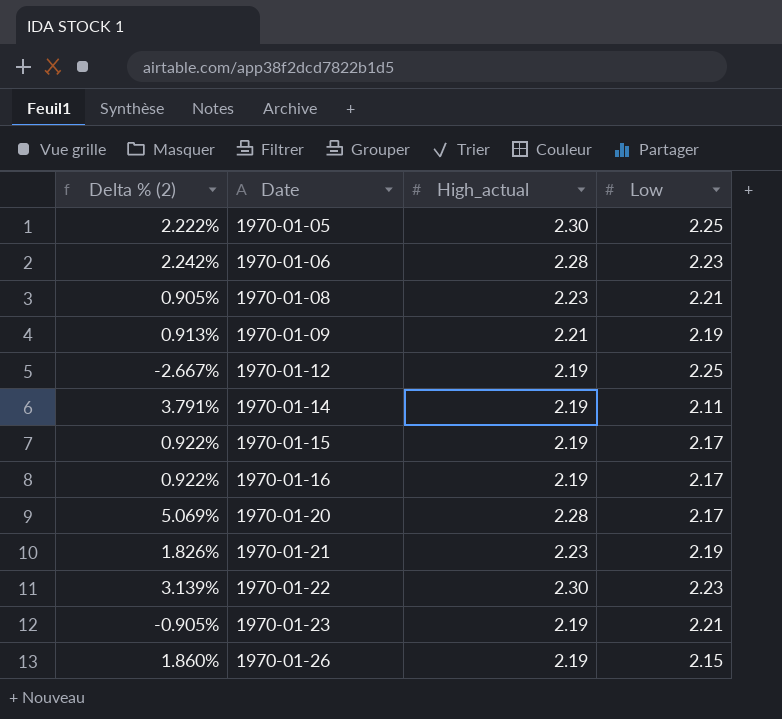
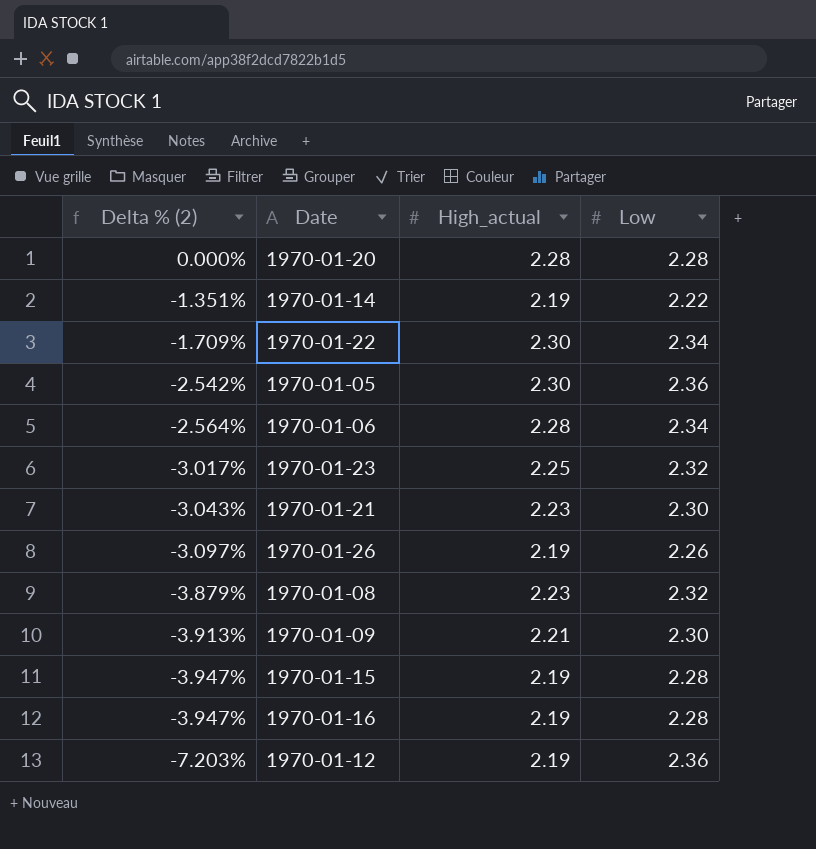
row order: Date ascending -> Delta % (2) descending
1970-01-20 | Delta % (2): 5.069% -> 0.000%
1970-01-20 | Low: 2.17 -> 2.28
1970-01-14 | Delta % (2): 3.791% -> -1.351%
1970-01-14 | Low: 2.11 -> 2.22
1970-01-22 | Delta % (2): 3.139% -> -1.709%
1970-01-22 | Low: 2.23 -> 2.34
1970-01-05 | Delta % (2): 2.222% -> -2.542%
1970-01-05 | Low: 2.25 -> 2.36
1970-01-06 | Delta % (2): 2.242% -> -2.564%
1970-01-06 | Low: 2.23 -> 2.34
1970-01-23 | Delta % (2): -0.905% -> -3.017%
1970-01-23 | High_actual: 2.19 -> 2.25
1970-01-23 | Low: 2.21 -> 2.32
1970-01-21 | Delta % (2): 1.826% -> -3.043%
1970-01-21 | Low: 2.19 -> 2.30
1970-01-26 | Delta % (2): 1.860% -> -3.097%
1970-01-26 | Low: 2.15 -> 2.26
1970-01-08 | Delta % (2): 0.905% -> -3.879%
1970-01-08 | Low: 2.21 -> 2.32
1970-01-09 | Delta % (2): 0.913% -> -3.913%
1970-01-09 | Low: 2.19 -> 2.30
1970-01-15 | Delta % (2): 0.922% -> -3.947%
1970-01-15 | Low: 2.17 -> 2.28
1970-01-16 | Delta % (2): 0.922% -> -3.947%
1970-01-16 | Low: 2.17 -> 2.28
1970-01-12 | Delta % (2): -2.667% -> -7.203%
1970-01-12 | Low: 2.25 -> 2.36

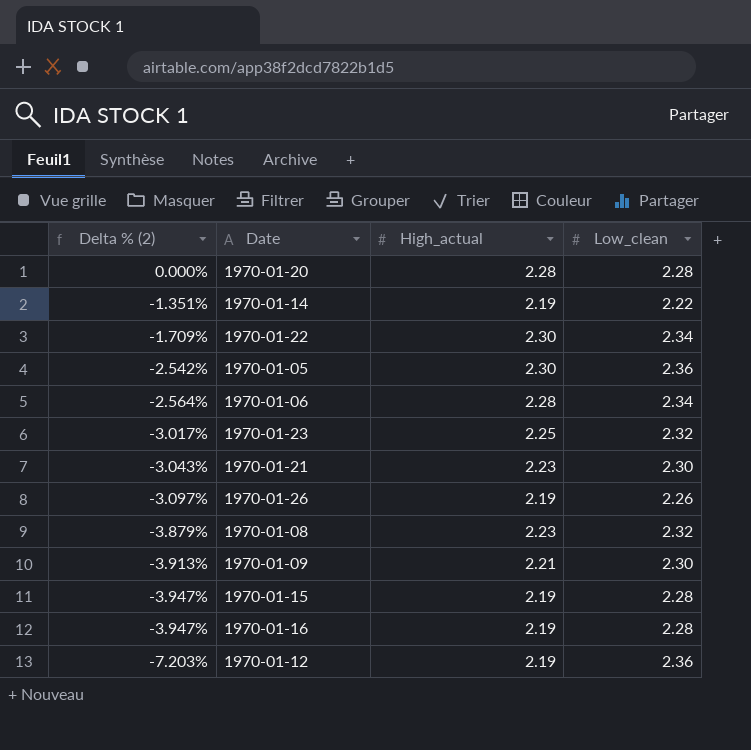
column name: Low -> Low_clean

